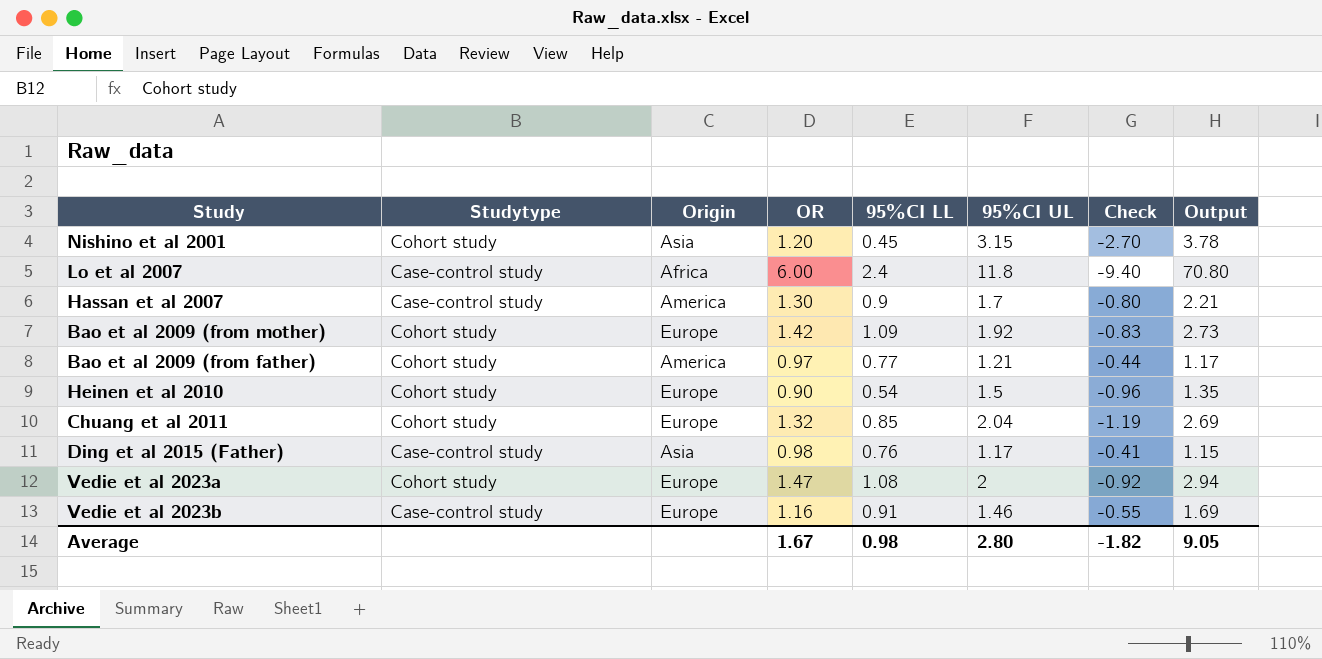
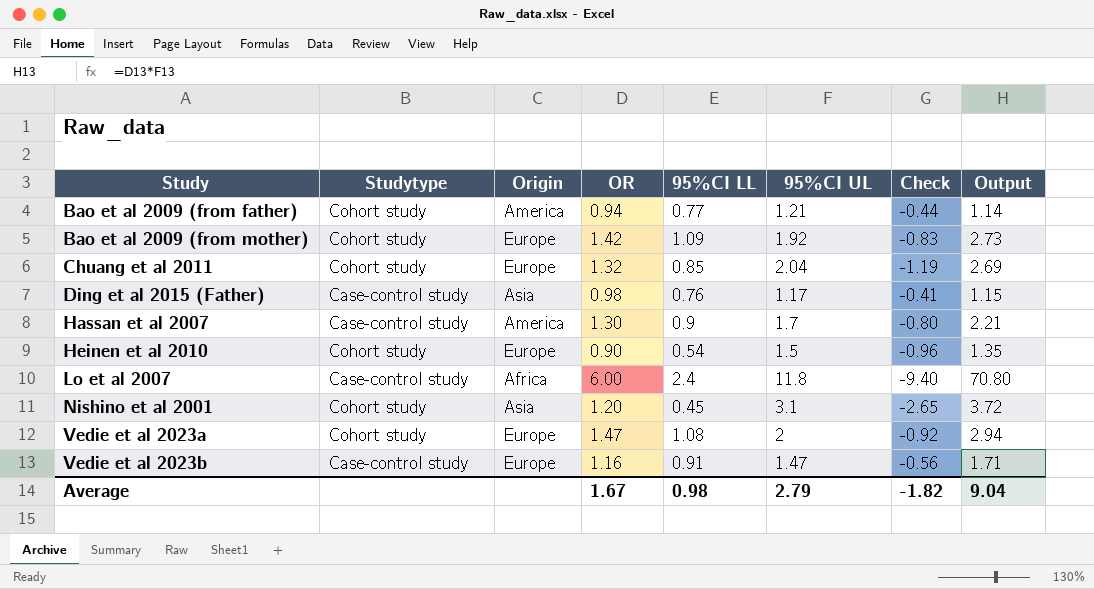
row order: none -> Study ascending
Bao et al 2009 (from father) | OR: 0.97 -> 0.94
Bao et al 2009 (from father) | Output: 1.17 -> 1.14
Nishino et al 2001 | 95%CI UL: 3.15 -> 3.1
Nishino et al 2001 | Check: -2.70 -> -2.65
Nishino et al 2001 | Output: 3.78 -> 3.72
Vedie et al 2023b | 95%CI UL: 1.46 -> 1.47
Vedie et al 2023b | Check: -0.55 -> -0.56
Vedie et al 2023b | Output: 1.69 -> 1.71
Average | 95%CI UL: 2.80 -> 2.79
Average | Output: 9.05 -> 9.04

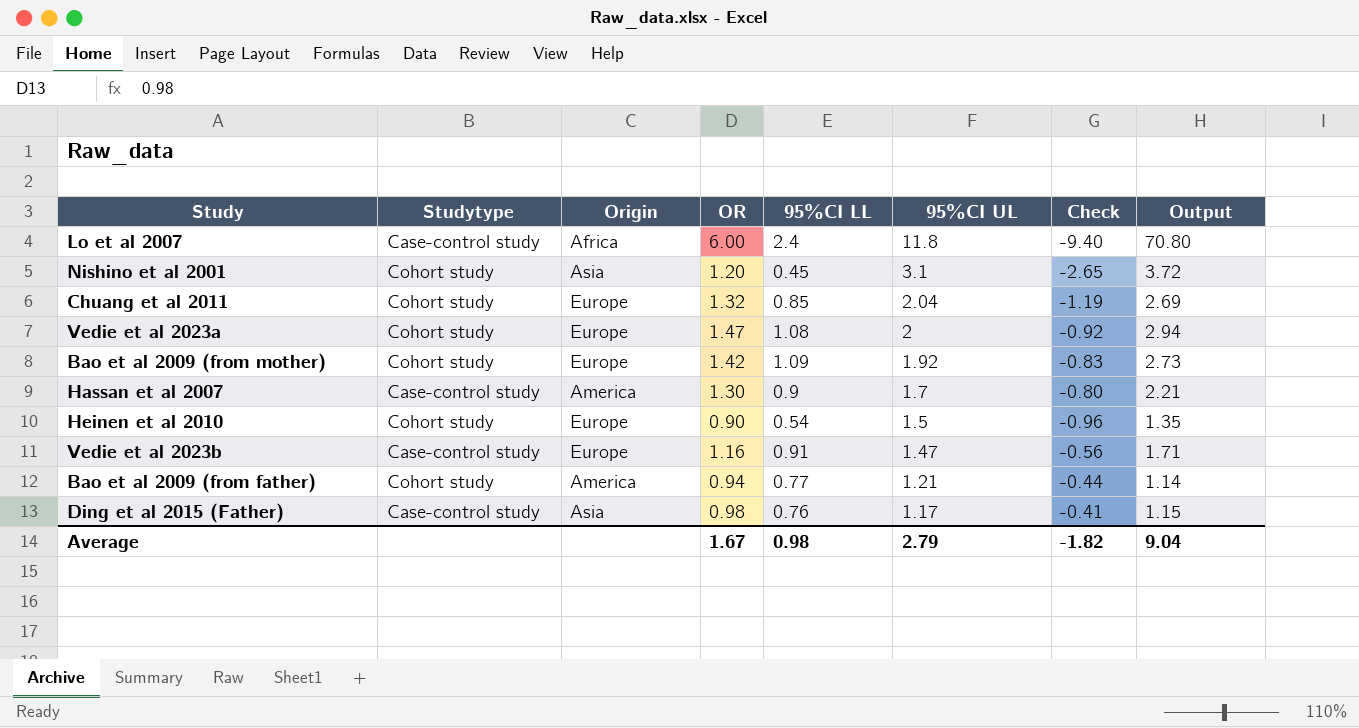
row order: Study ascending -> 95%CI UL descending

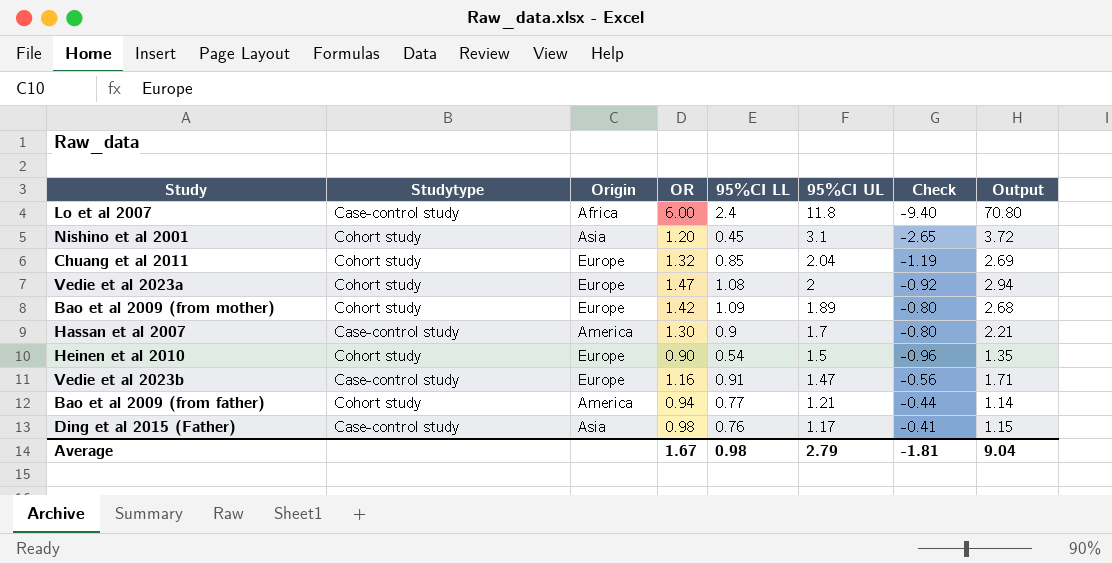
Bao et al 2009 (from mother) | 95%CI UL: 1.92 -> 1.89
Bao et al 2009 (from mother) | Check: -0.83 -> -0.80
Bao et al 2009 (from mother) | Output: 2.73 -> 2.68
Average | Check: -1.82 -> -1.81

